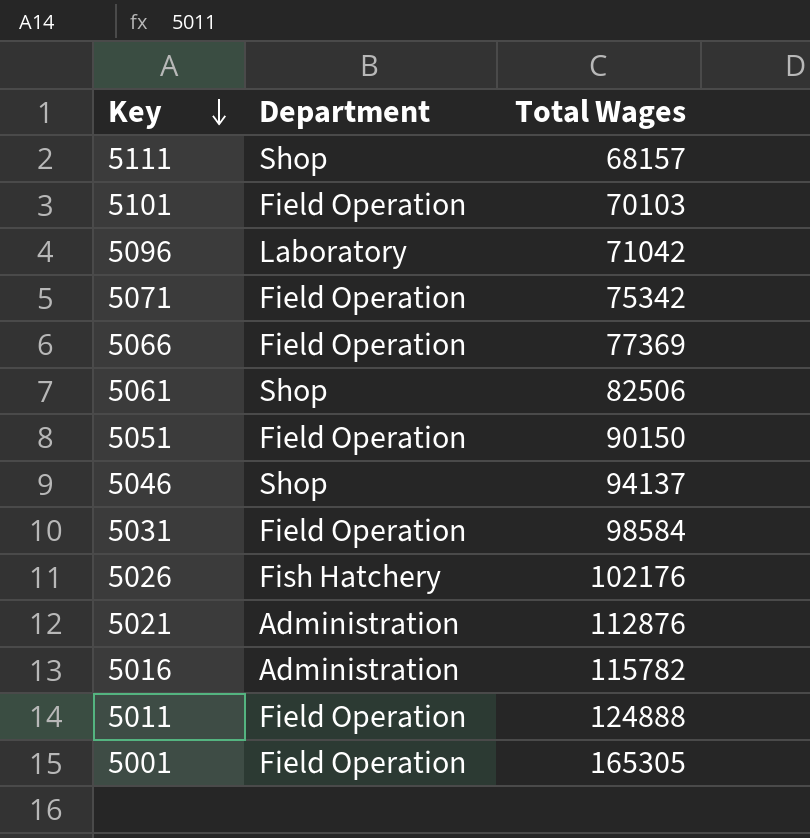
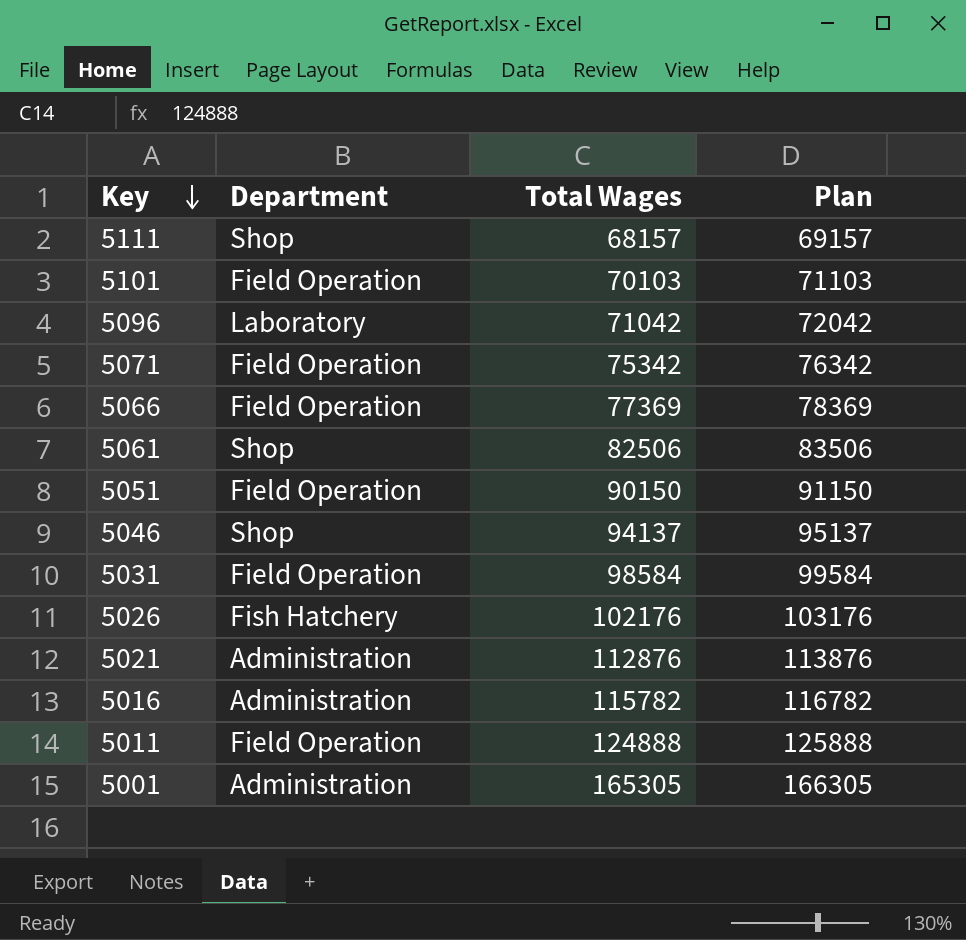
column Plan | formula: none -> [Total Wages] + 1000
5001 | Department: Field Operation -> Administration

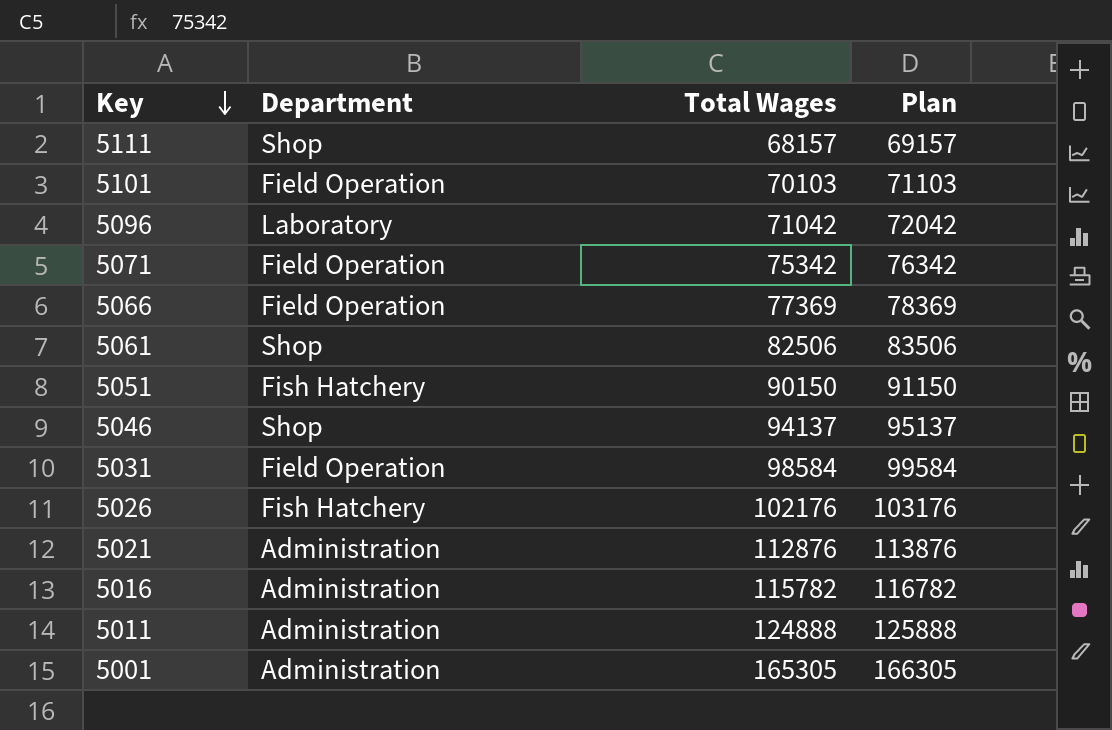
5051 | Department: Field Operation -> Fish Hatchery
5011 | Department: Field Operation -> Administration

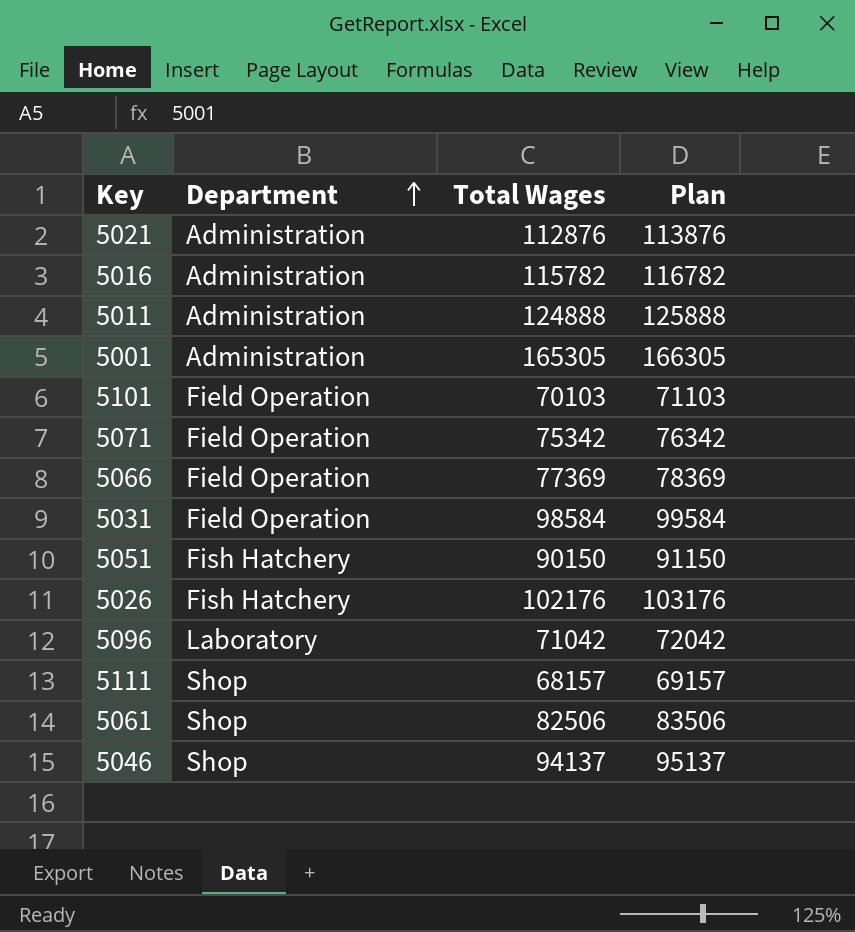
row order: Key descending -> Department ascending

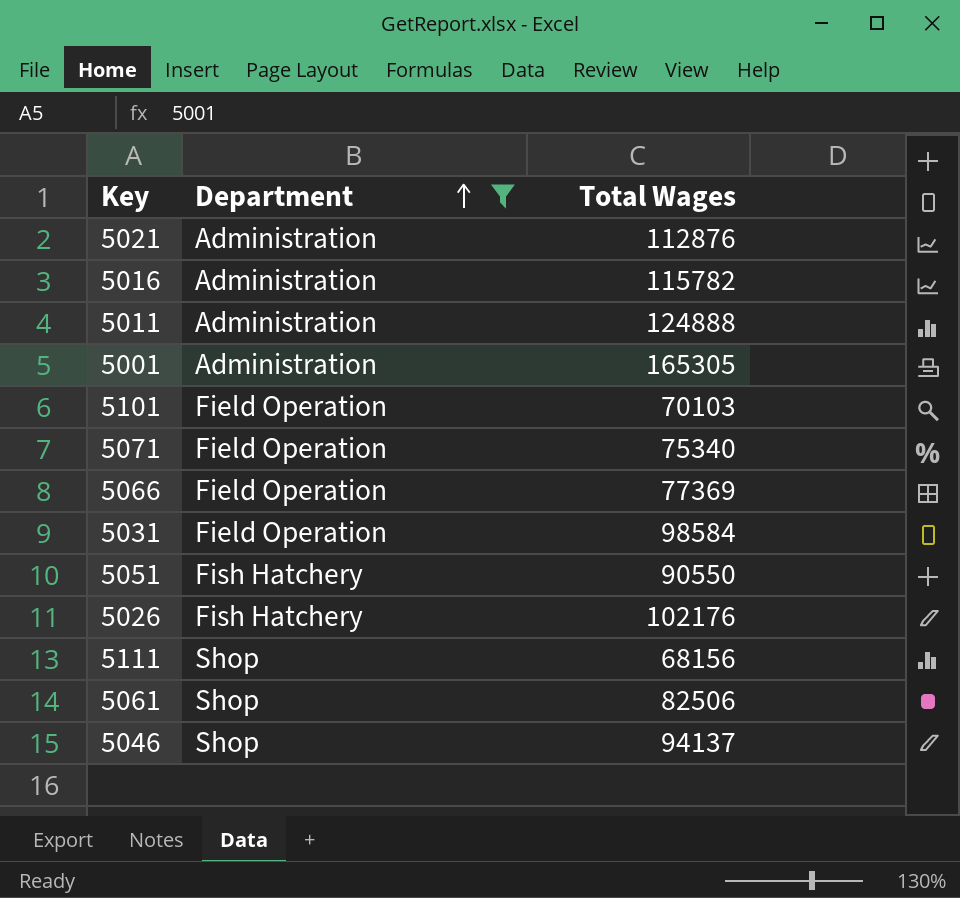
filter: none -> Department != Laboratory
column Plan | formula: [Total Wages] + 1000 -> none
5071 | Total Wages: 75342 -> 75340
5051 | Total Wages: 90150 -> 90550
5111 | Total Wages: 68157 -> 68156

